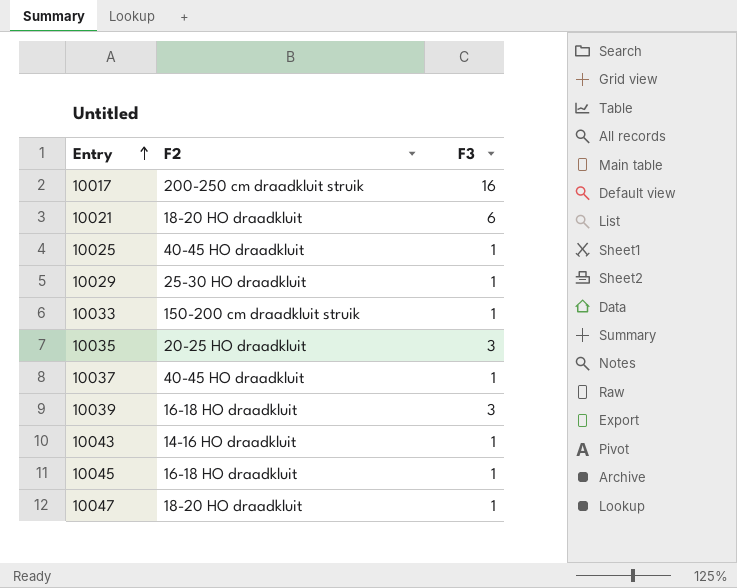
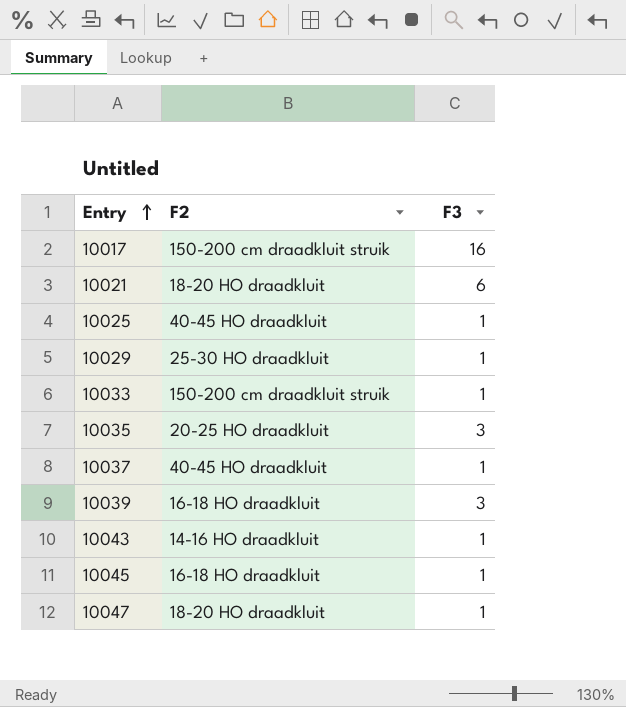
10017 | F2: 200-250 cm draadkluit struik -> 150-200 cm draadkluit struik

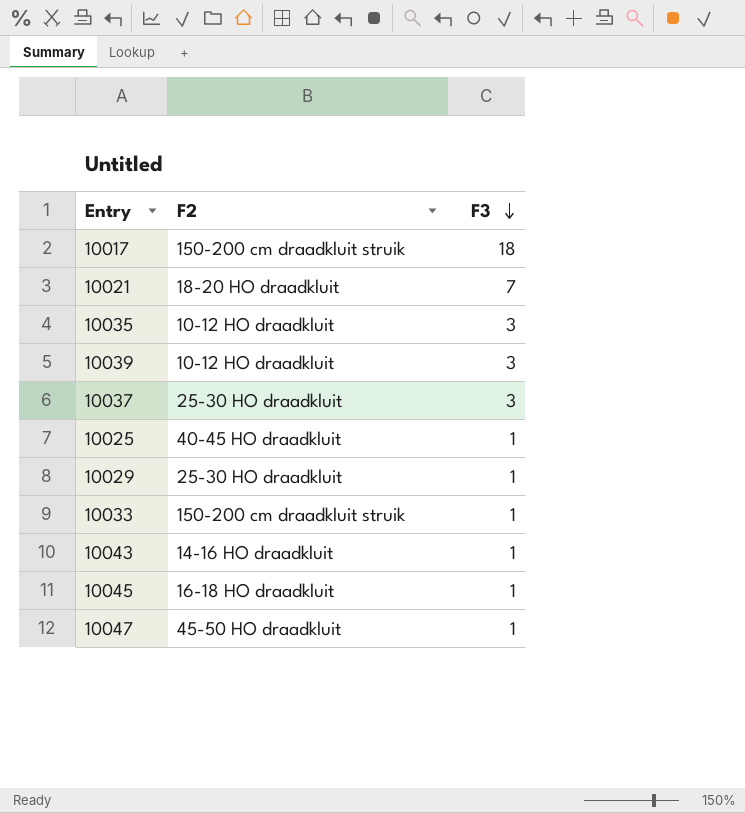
row order: Entry ascending -> F3 descending
10017 | F3: 16 -> 18
10021 | F3: 6 -> 7
10035 | F2: 20-25 HO draadkluit -> 10-12 HO draadkluit
10039 | F2: 16-18 HO draadkluit -> 10-12 HO draadkluit
10037 | F2: 40-45 HO draadkluit -> 25-30 HO draadkluit
10037 | F3: 1 -> 3
10047 | F2: 18-20 HO draadkluit -> 45-50 HO draadkluit

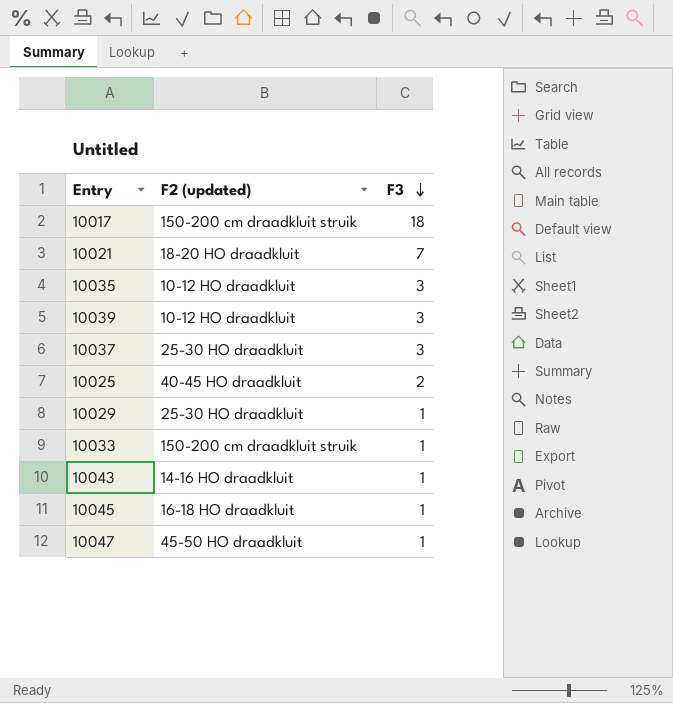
column name: F2 -> F2 (updated)
10025 | F3: 1 -> 2

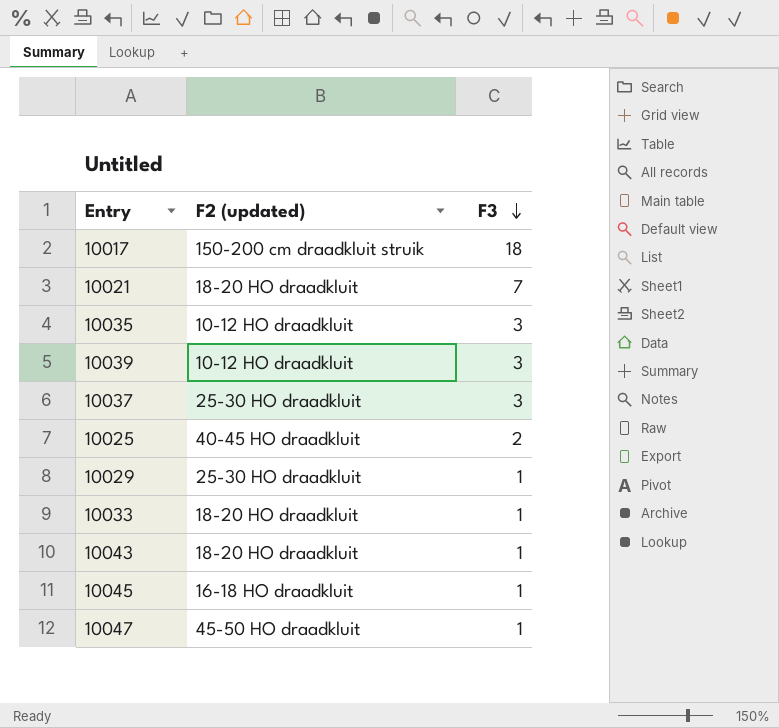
10033 | F2 (updated): 150-200 cm draadkluit struik -> 18-20 HO draadkluit
10043 | F2 (updated): 14-16 HO draadkluit -> 18-20 HO draadkluit

